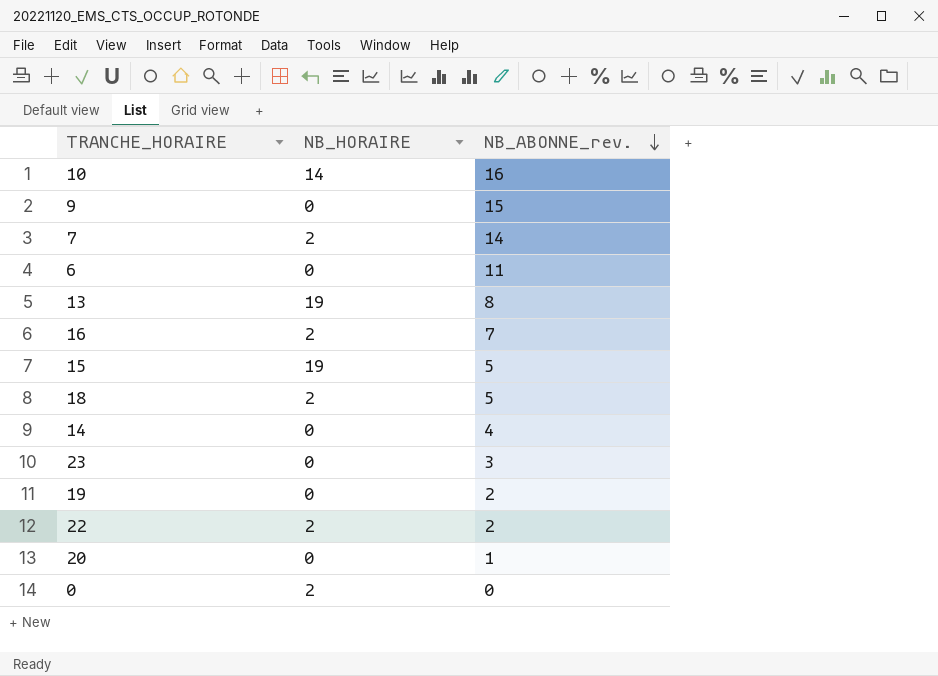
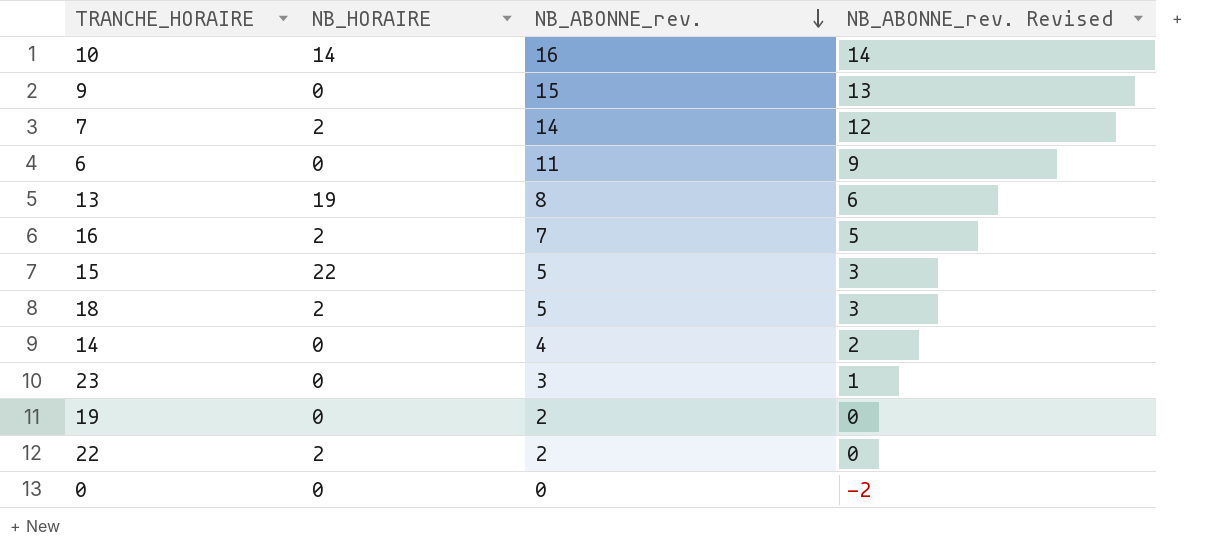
column NB_ABONNE_rev. Revised | formula: none -> [NB_ABONNE_rev.] - 2
row 20: 0 | 1 -> none
15 | NB_HORAIRE: 19 -> 22
0 | NB_HORAIRE: 2 -> 0

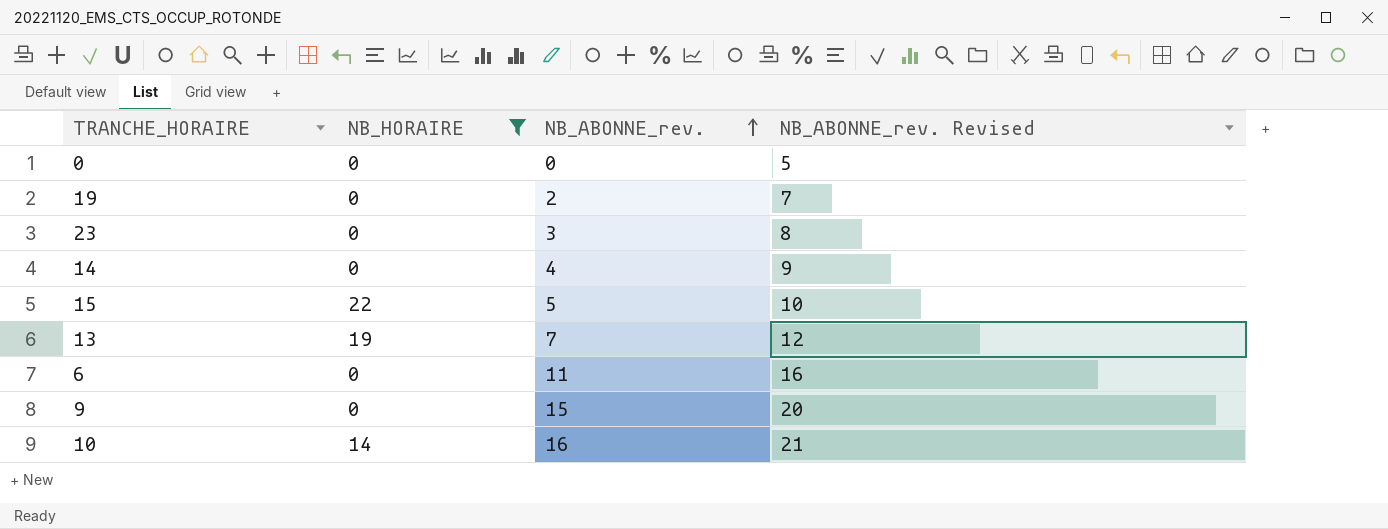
filter: none -> NB_HORAIRE != 2
row order: NB_ABONNE_rev. descending -> NB_ABONNE_rev. ascending
column NB_ABONNE_rev. Revised | formula: [NB_ABONNE_rev.] - 2 -> [NB_ABONNE_rev.] + 5
13 | NB_ABONNE_rev.: 8 -> 7

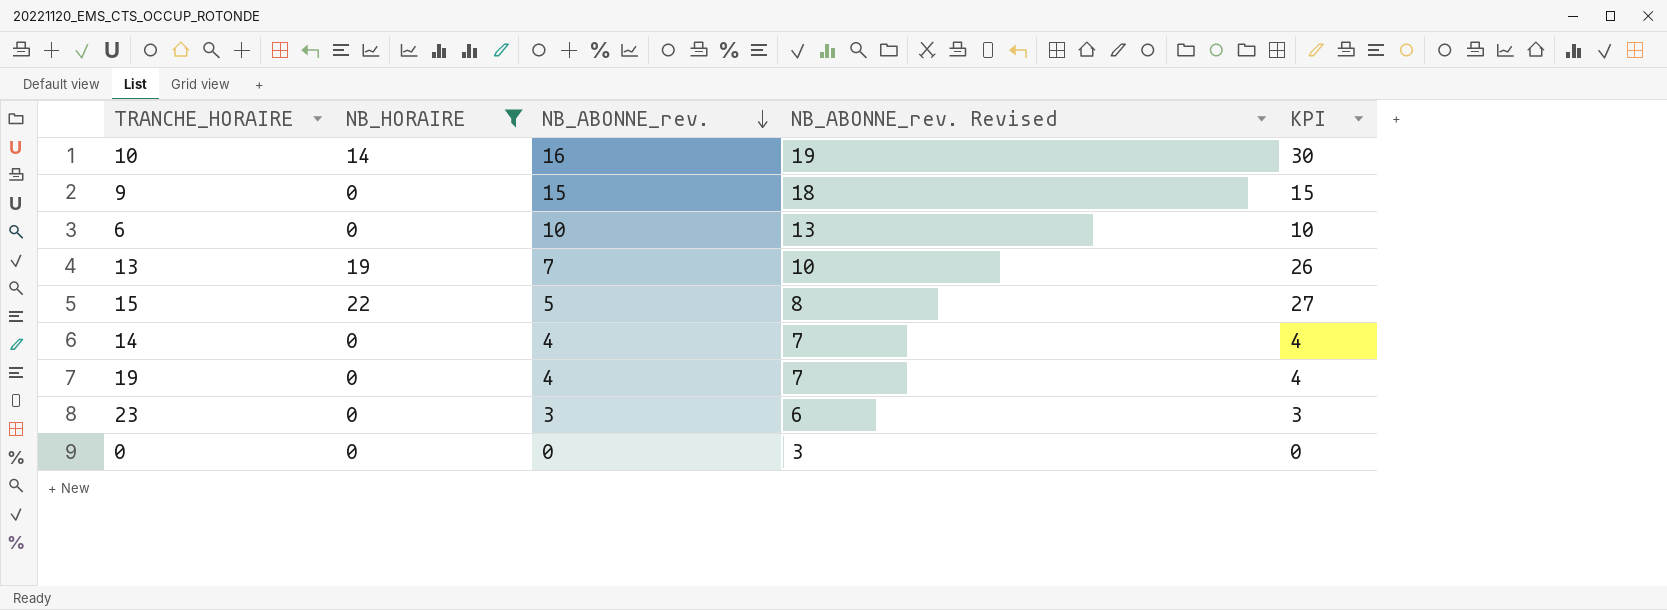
row order: NB_ABONNE_rev. ascending -> NB_ABONNE_rev. descending
column NB_ABONNE_rev. Revised | formula: [NB_ABONNE_rev.] + 5 -> [NB_ABONNE_rev.] + 3
column KPI | formula: none -> [NB_HORAIRE] + [NB_ABONNE_rev.]
6 | NB_ABONNE_rev.: 11 -> 10
19 | NB_ABONNE_rev.: 2 -> 4

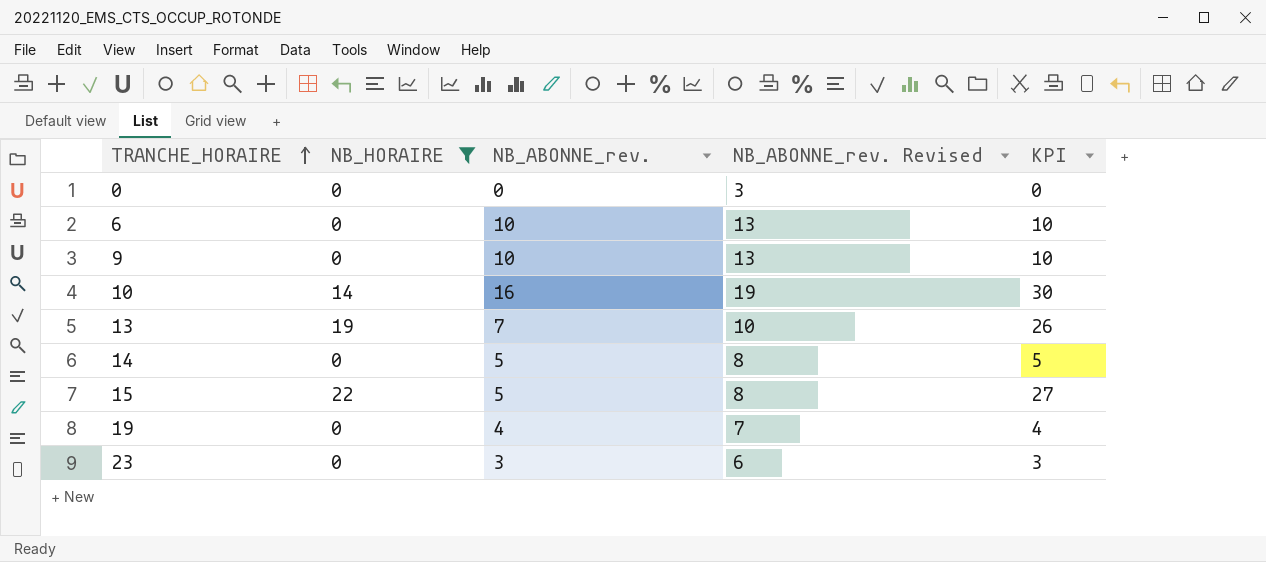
row order: NB_ABONNE_rev. descending -> TRANCHE_HORAIRE ascending
9 | NB_ABONNE_rev.: 15 -> 10
9 | NB_ABONNE_rev. Revised: 18 -> 13
9 | KPI: 15 -> 10
14 | NB_ABONNE_rev.: 4 -> 5
14 | NB_ABONNE_rev. Revised: 7 -> 8
14 | KPI: 4 -> 5

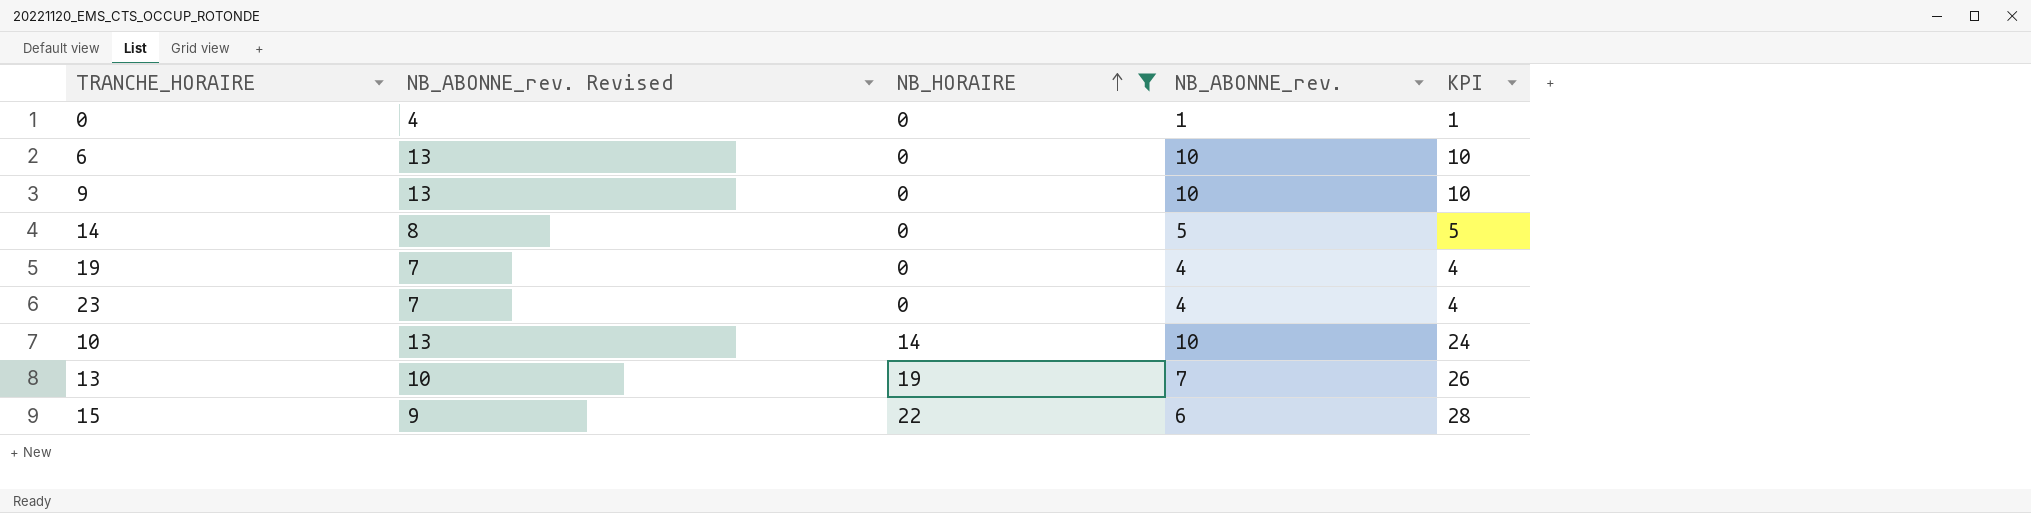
row order: TRANCHE_HORAIRE ascending -> NB_HORAIRE ascending
column NB_ABONNE_rev. Revised | position: 4 -> 2
0 | NB_ABONNE_rev. Revised: 3 -> 4
0 | NB_ABONNE_rev.: 0 -> 1
0 | KPI: 0 -> 1
23 | NB_ABONNE_rev. Revised: 6 -> 7
23 | NB_ABONNE_rev.: 3 -> 4
23 | KPI: 3 -> 4
10 | NB_ABONNE_rev. Revised: 19 -> 13
10 | NB_ABONNE_rev.: 16 -> 10
10 | KPI: 30 -> 24
15 | NB_ABONNE_rev. Revised: 8 -> 9
15 | NB_ABONNE_rev.: 5 -> 6
15 | KPI: 27 -> 28

